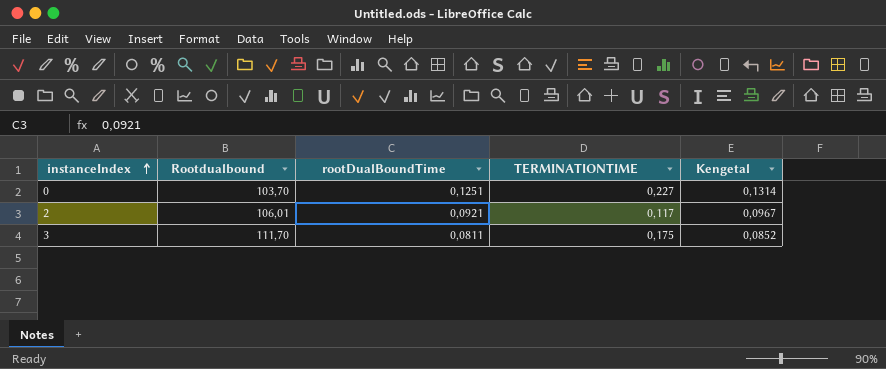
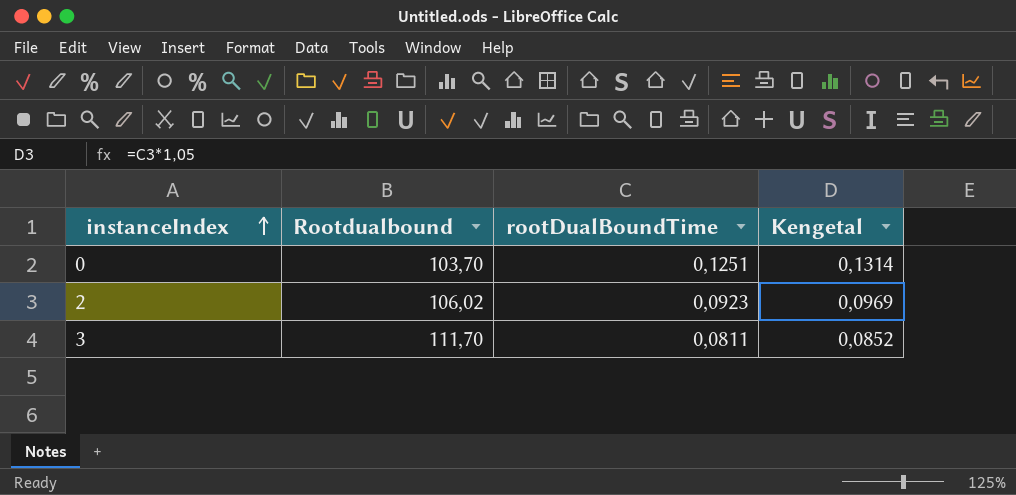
column TERMINATIONTIME | position: 4 -> none
2 | Rootdualbound: 106,01 -> 106,02
2 | rootDualBoundTime: 0,0921 -> 0,0923
2 | Kengetal: 0,0967 -> 0,0969

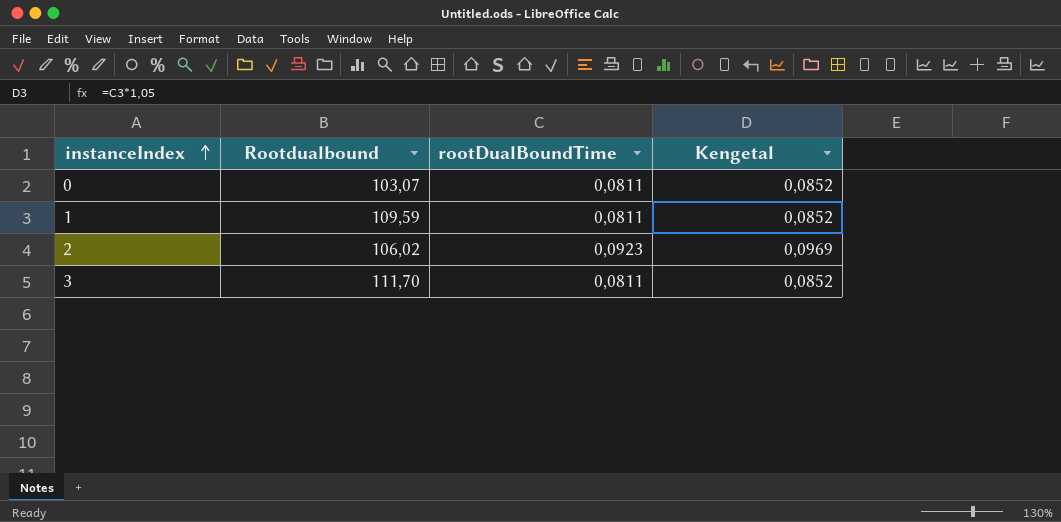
0 | Rootdualbound: 103,70 -> 103,07
0 | rootDualBoundTime: 0,1251 -> 0,0811
0 | Kengetal: 0,1314 -> 0,0852
row 1: none -> 109,59 | 0,0811 | 0,0852

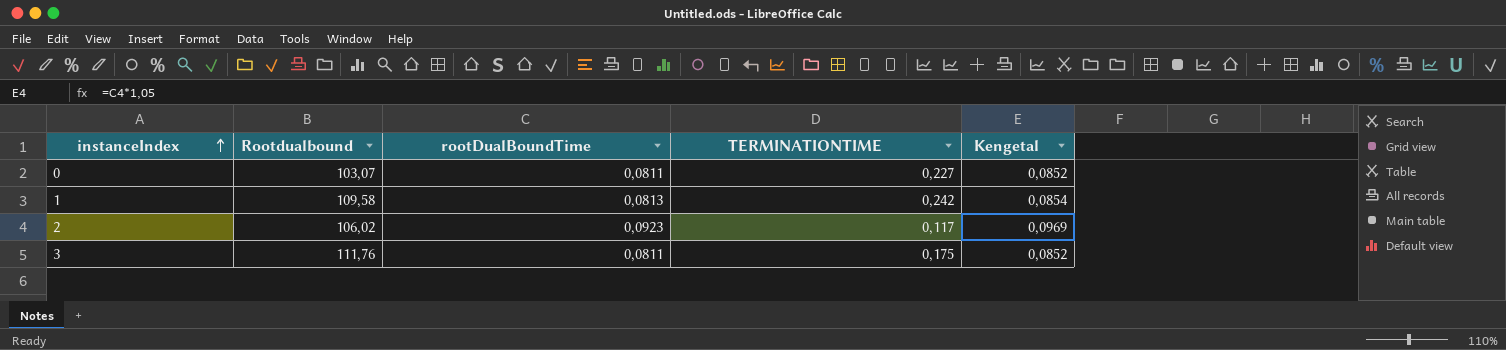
column TERMINATIONTIME | position: none -> 4
1 | Rootdualbound: 109,59 -> 109,58
1 | rootDualBoundTime: 0,0811 -> 0,0813
1 | Kengetal: 0,0852 -> 0,0854
3 | Rootdualbound: 111,70 -> 111,76

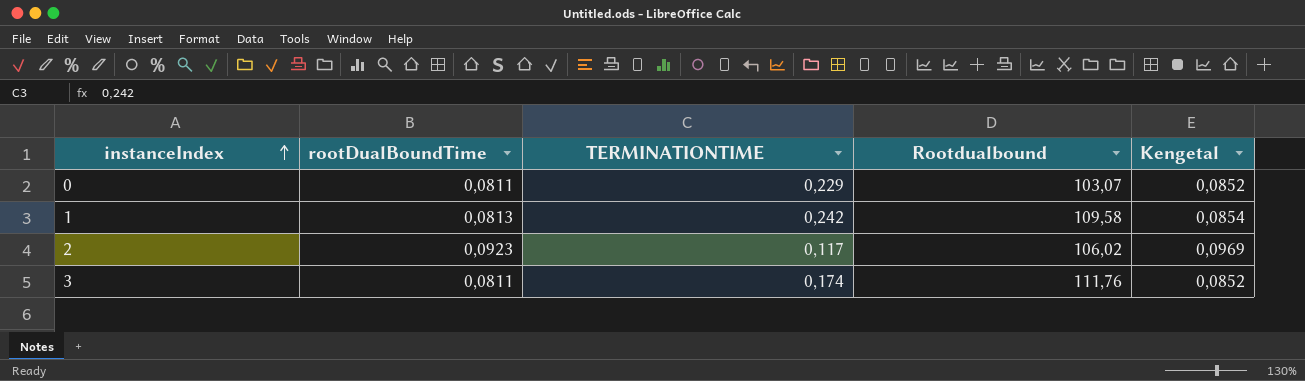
column Rootdualbound | position: 2 -> 4
0 | TERMINATIONTIME: 0,227 -> 0,229
3 | TERMINATIONTIME: 0,175 -> 0,174

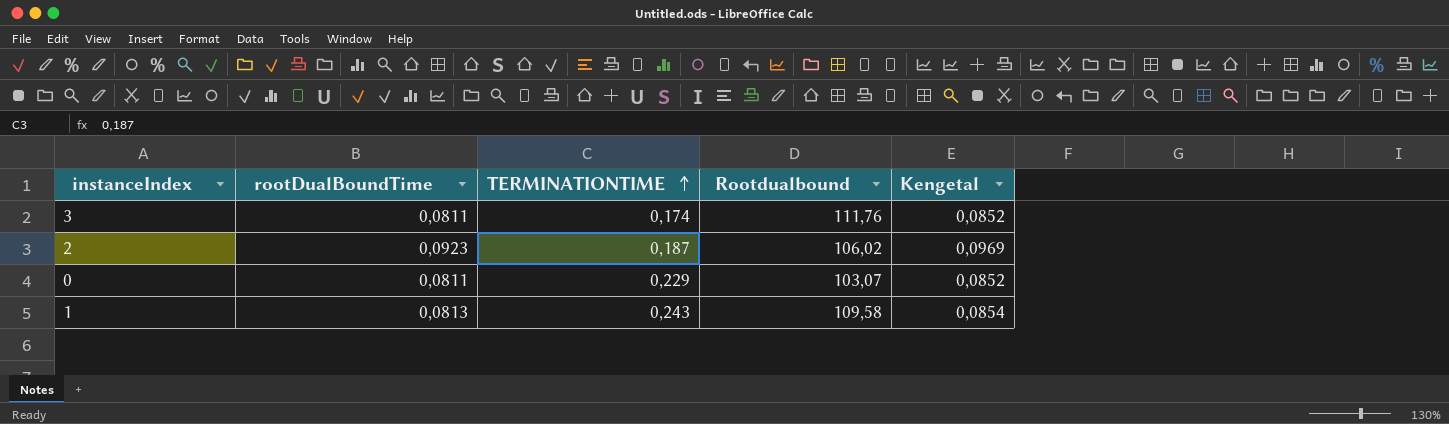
row order: instanceIndex ascending -> TERMINATIONTIME ascending
2 | TERMINATIONTIME: 0,117 -> 0,187
1 | TERMINATIONTIME: 0,242 -> 0,243

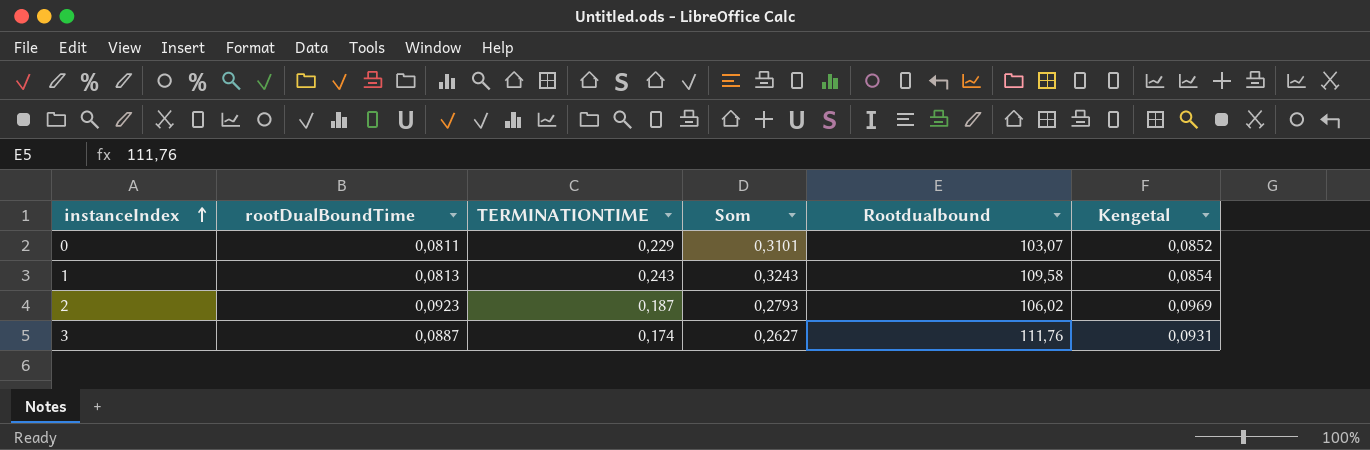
row order: TERMINATIONTIME ascending -> instanceIndex ascending
column Som | formula: none -> [rootDualBoundTime] + [TERMINATIONTIME]
3 | rootDualBoundTime: 0,0811 -> 0,0887
3 | Kengetal: 0,0852 -> 0,0931

